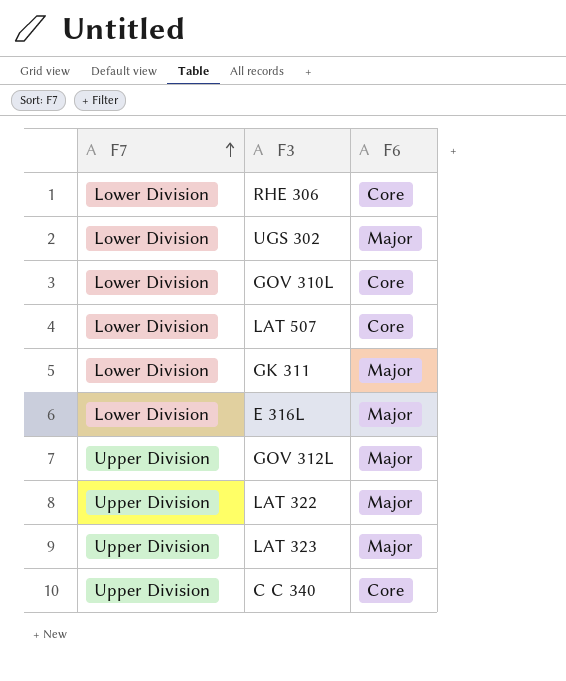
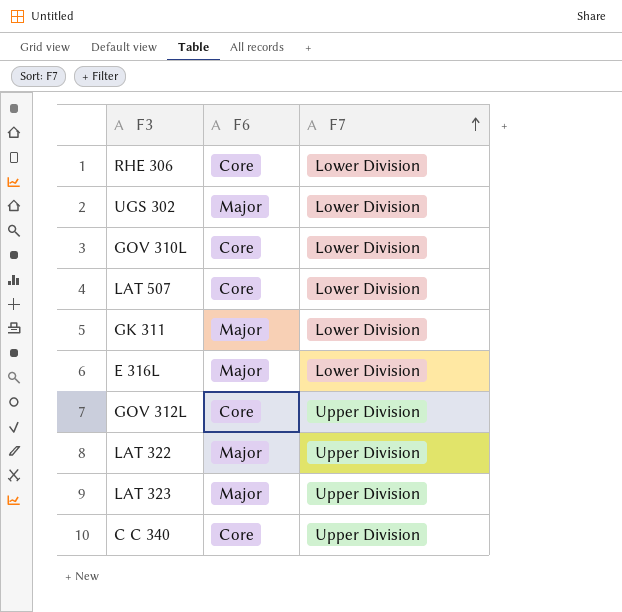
column F7 | position: 1 -> 3
GOV 312L | F6: Major -> Core

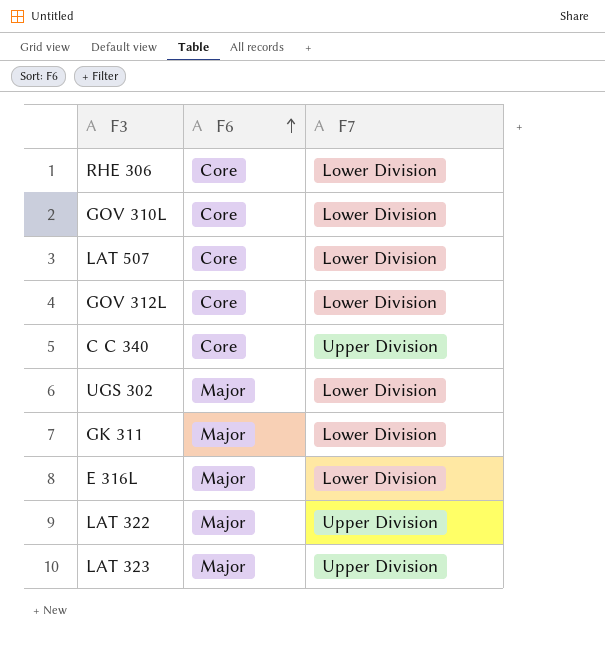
row order: F7 ascending -> F6 ascending
GOV 312L | F7: Upper Division -> Lower Division

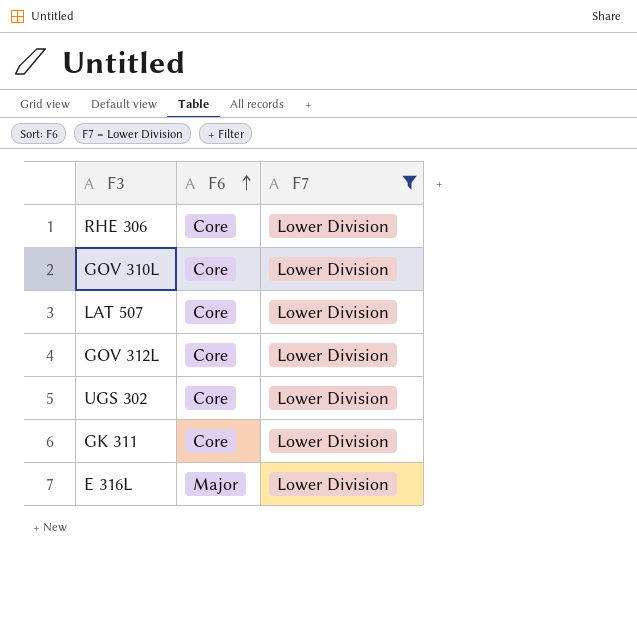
filter: none -> F7 = Lower Division
UGS 302 | F6: Major -> Core
GK 311 | F6: Major -> Core

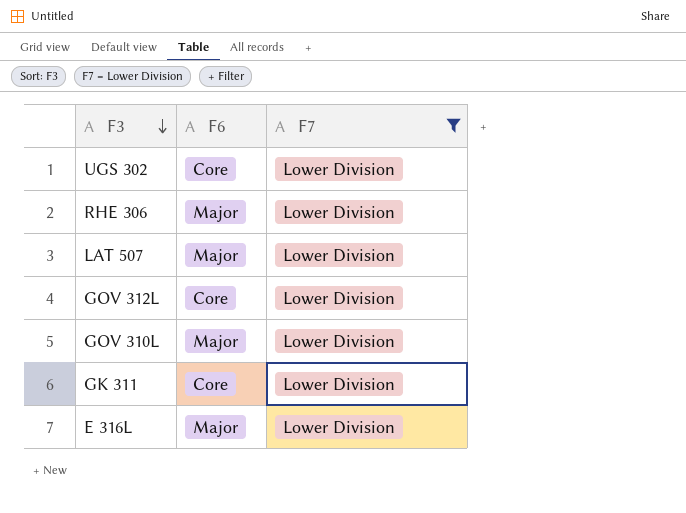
row order: F6 ascending -> F3 descending
RHE 306 | F6: Core -> Major
LAT 507 | F6: Core -> Major
GOV 310L | F6: Core -> Major

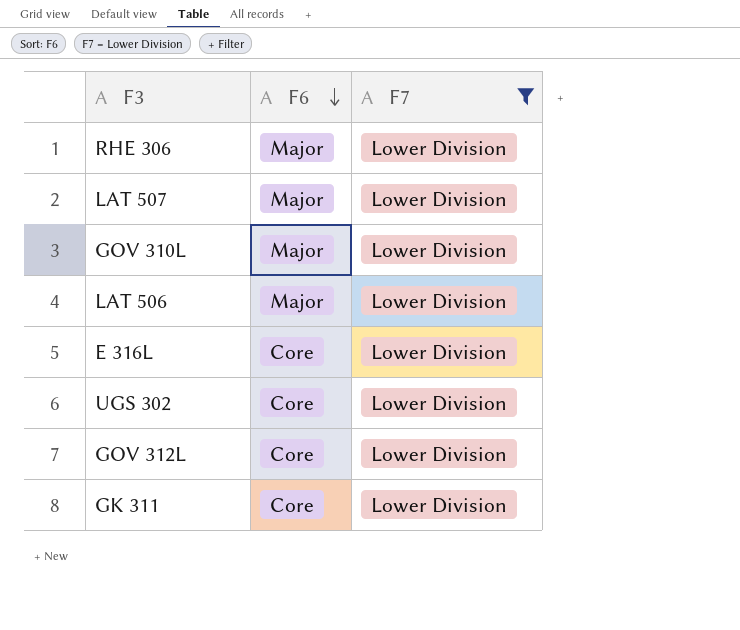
row order: F3 descending -> F6 descending
row LAT 506: none -> Major | Lower Division
E 316L | F6: Major -> Core

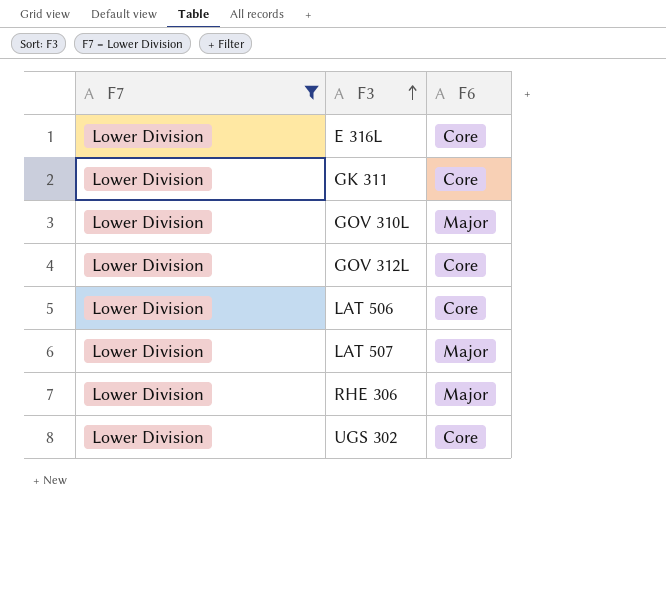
row order: F6 descending -> F3 ascending
column F7 | position: 3 -> 1
LAT 506 | F6: Major -> Core

